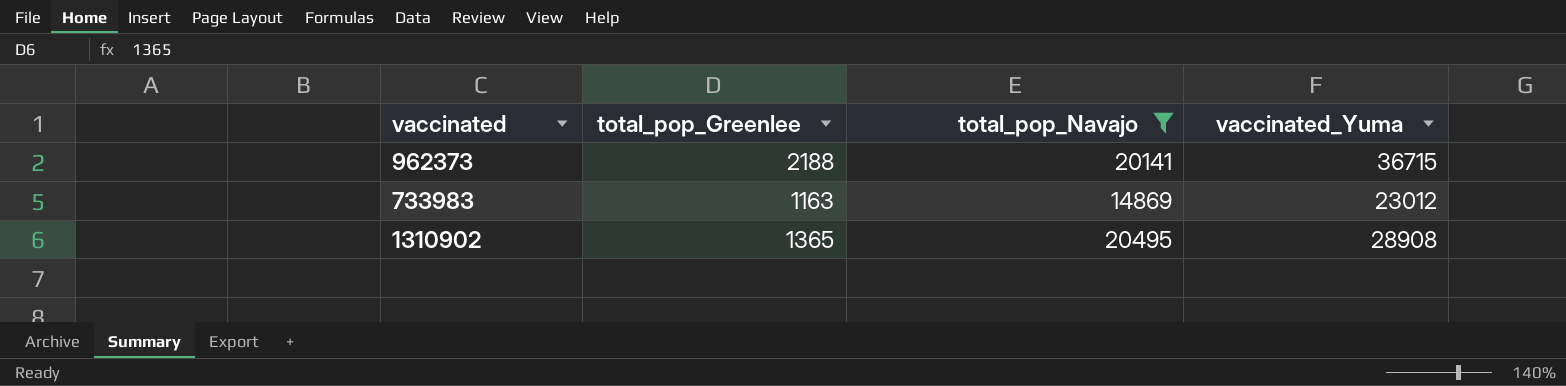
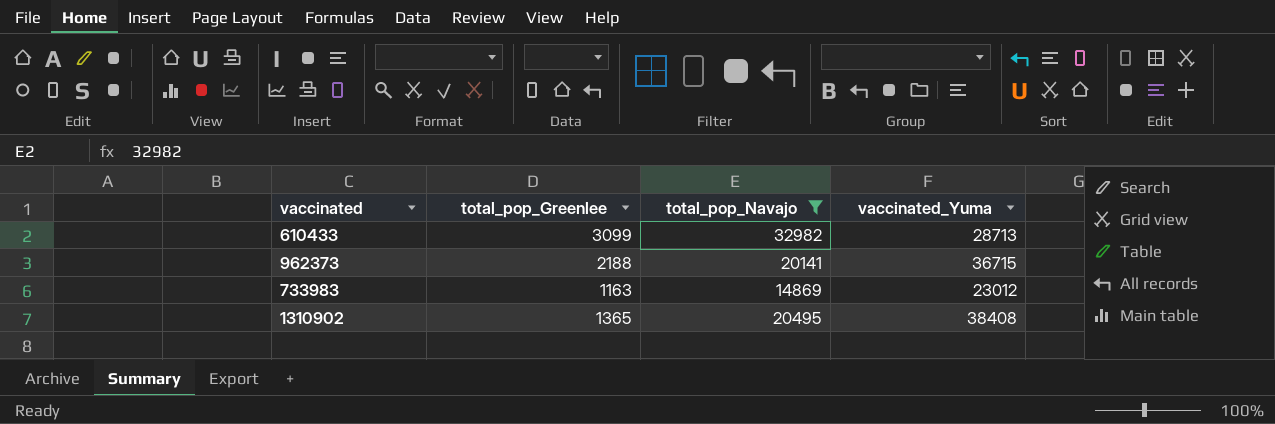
row 610433: none -> 3099 | 32982 | 28713
1310902 | vaccinated_Yuma: 28908 -> 38408

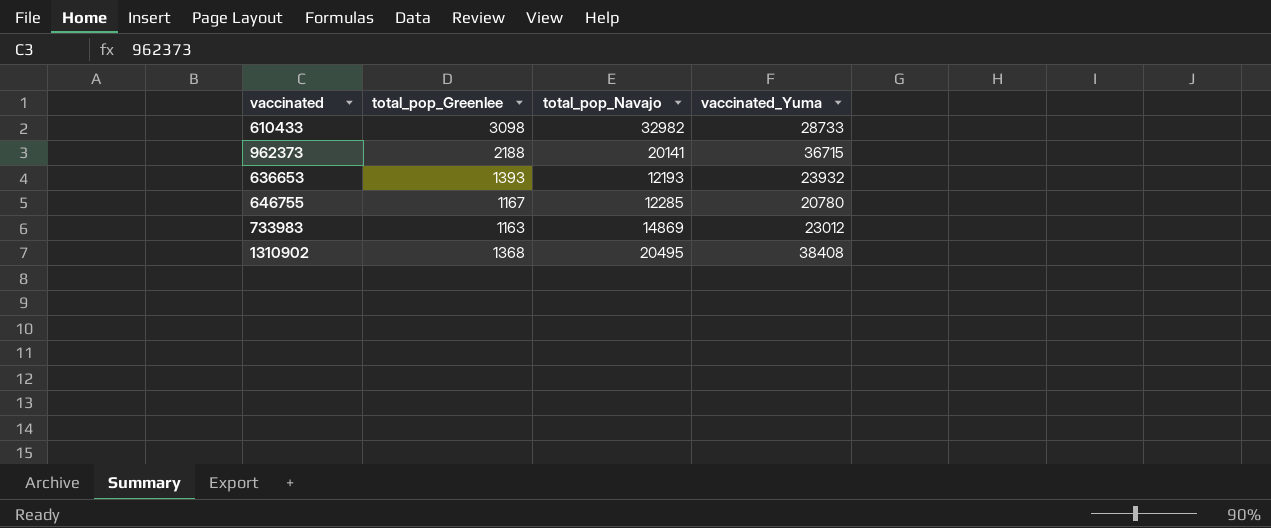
filter: total_pop_Navajo >= 14869 -> none
610433 | total_pop_Greenlee: 3099 -> 3098
610433 | vaccinated_Yuma: 28713 -> 28733
1310902 | total_pop_Greenlee: 1365 -> 1368

